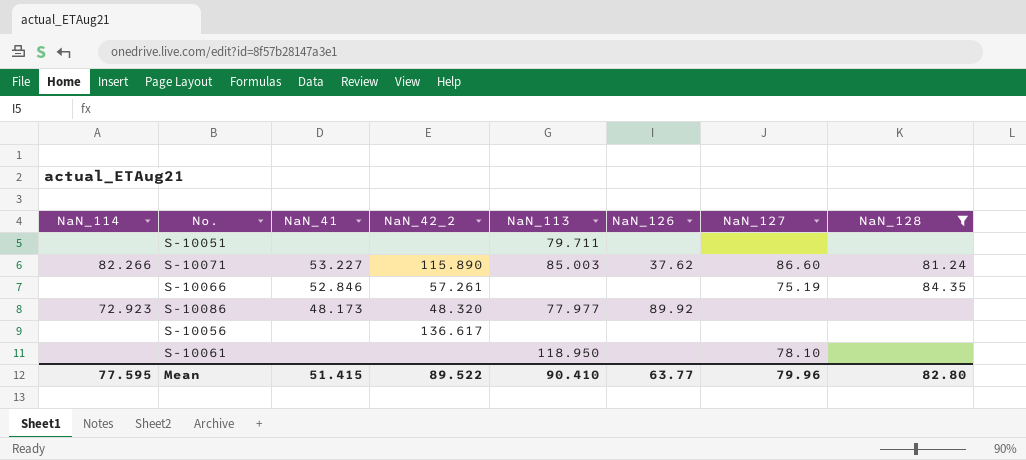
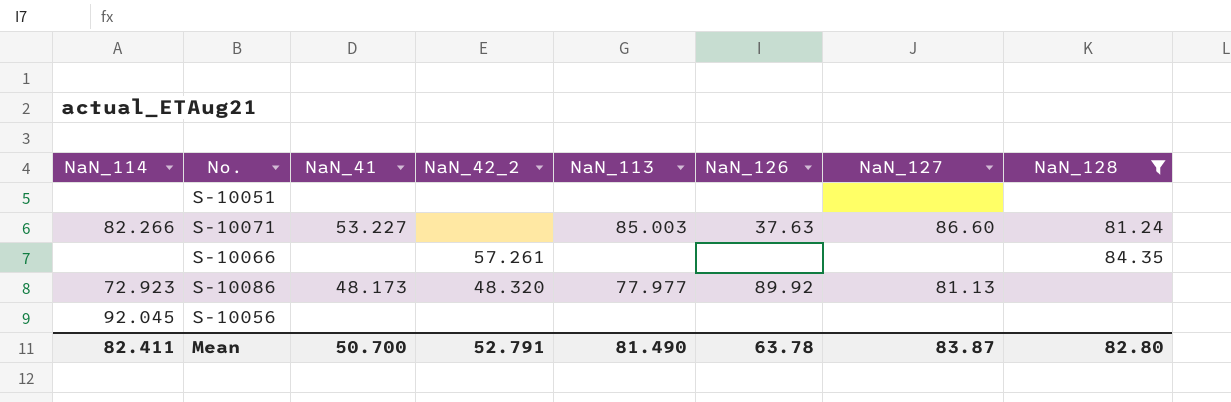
row S-10061: none | none | none | 118.950 | none | 78.10 | none -> none
S-10051 | NaN_113: 79.711 -> none
S-10071 | NaN_42_2: 115.890 -> none
S-10071 | NaN_126: 37.62 -> 37.63
S-10066 | NaN_41: 52.846 -> none
S-10066 | NaN_127: 75.19 -> none
S-10086 | NaN_127: none -> 81.13
S-10056 | NaN_114: none -> 92.045
S-10056 | NaN_42_2: 136.617 -> none
Mean | NaN_114: 77.595 -> 82.411
Mean | NaN_41: 51.415 -> 50.700
Mean | NaN_42_2: 89.522 -> 52.791
Mean | NaN_113: 90.410 -> 81.490
Mean | NaN_126: 63.77 -> 63.78
Mean | NaN_127: 79.96 -> 83.87

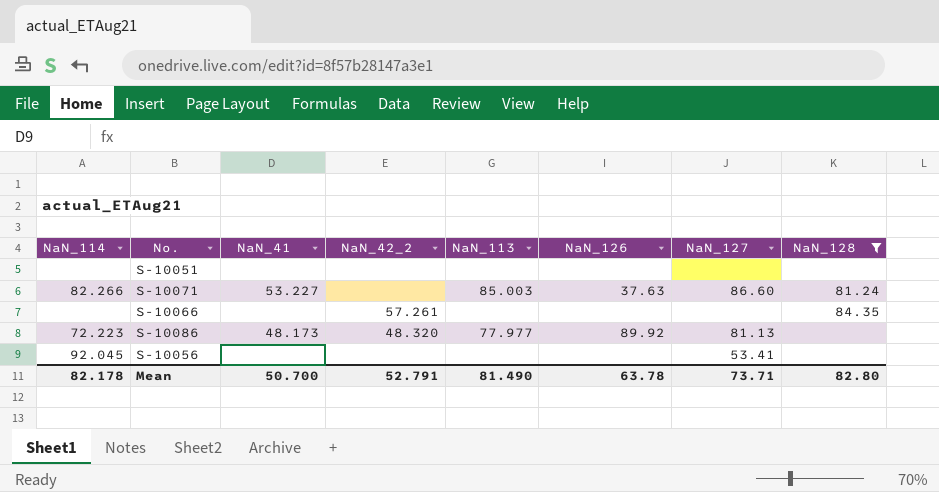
S-10086 | NaN_114: 72.923 -> 72.223
S-10056 | NaN_127: none -> 53.41
Mean | NaN_114: 82.411 -> 82.178
Mean | NaN_127: 83.87 -> 73.71

